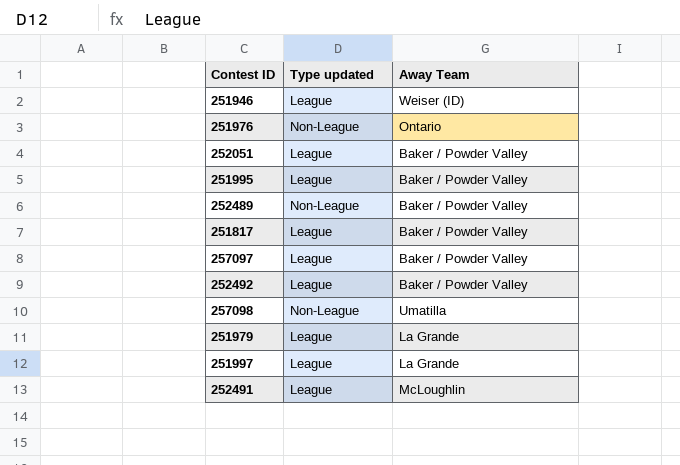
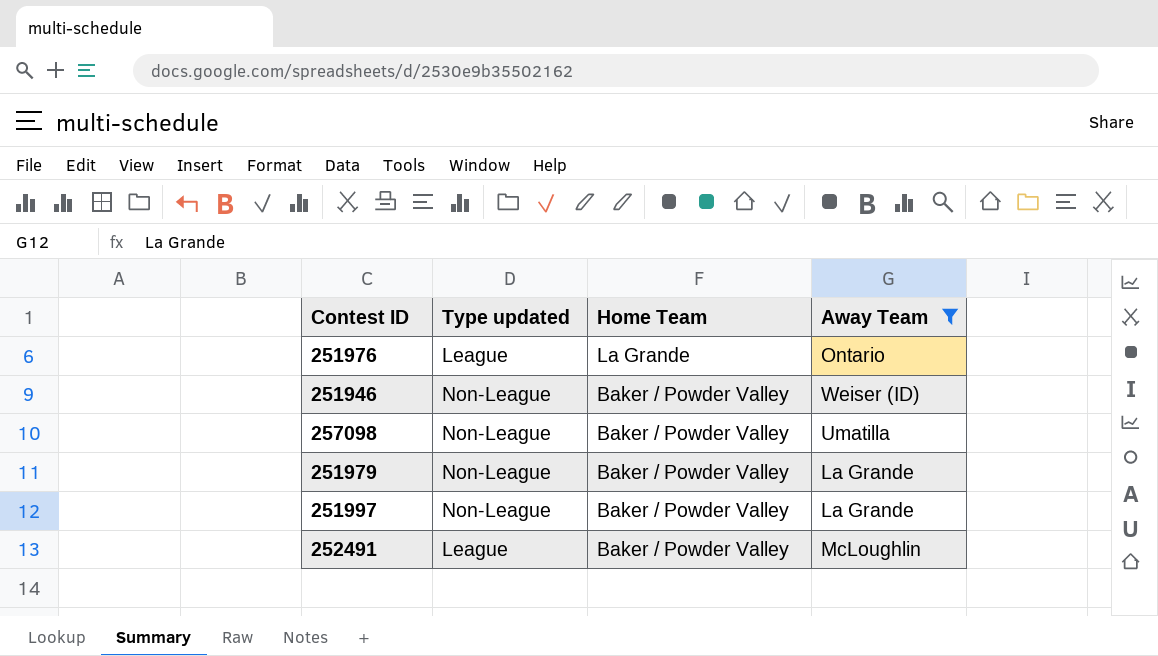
filter: none -> Away Team != Baker / Powder Valley
row order: none -> Home Team descending
column Home Team | position: none -> 3
251976 | Type updated: Non-League -> League
251946 | Type updated: League -> Non-League
251979 | Type updated: League -> Non-League
251997 | Type updated: League -> Non-League

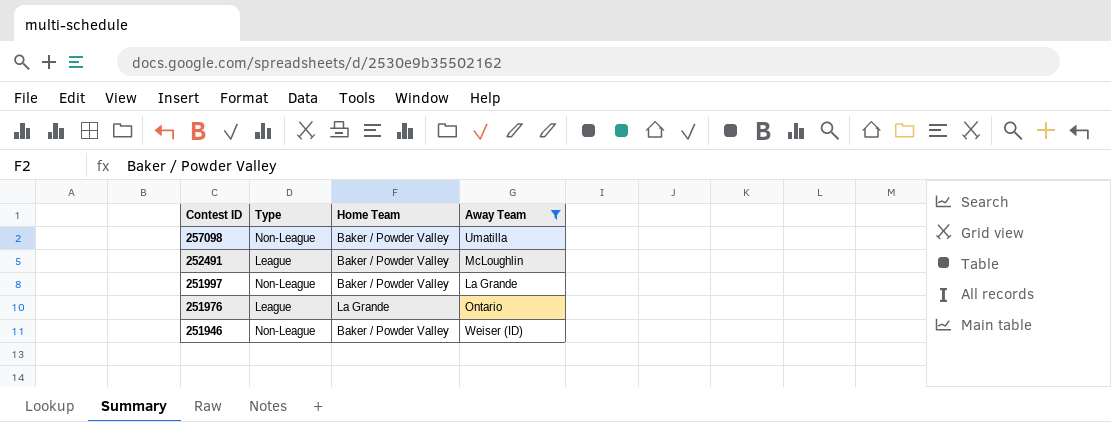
row order: Home Team descending -> Contest ID descending
column name: Type updated -> Type
row 251979: Non-League | Baker / Powder Valley | La Grande -> none

